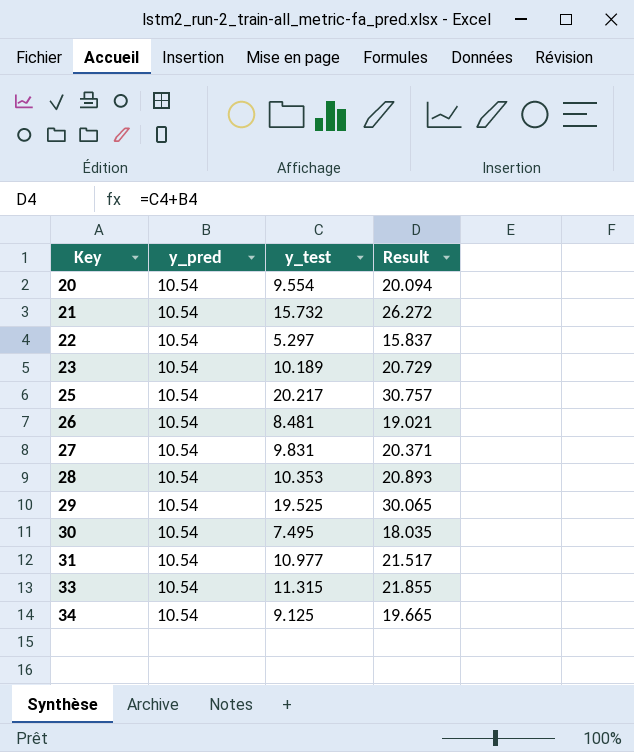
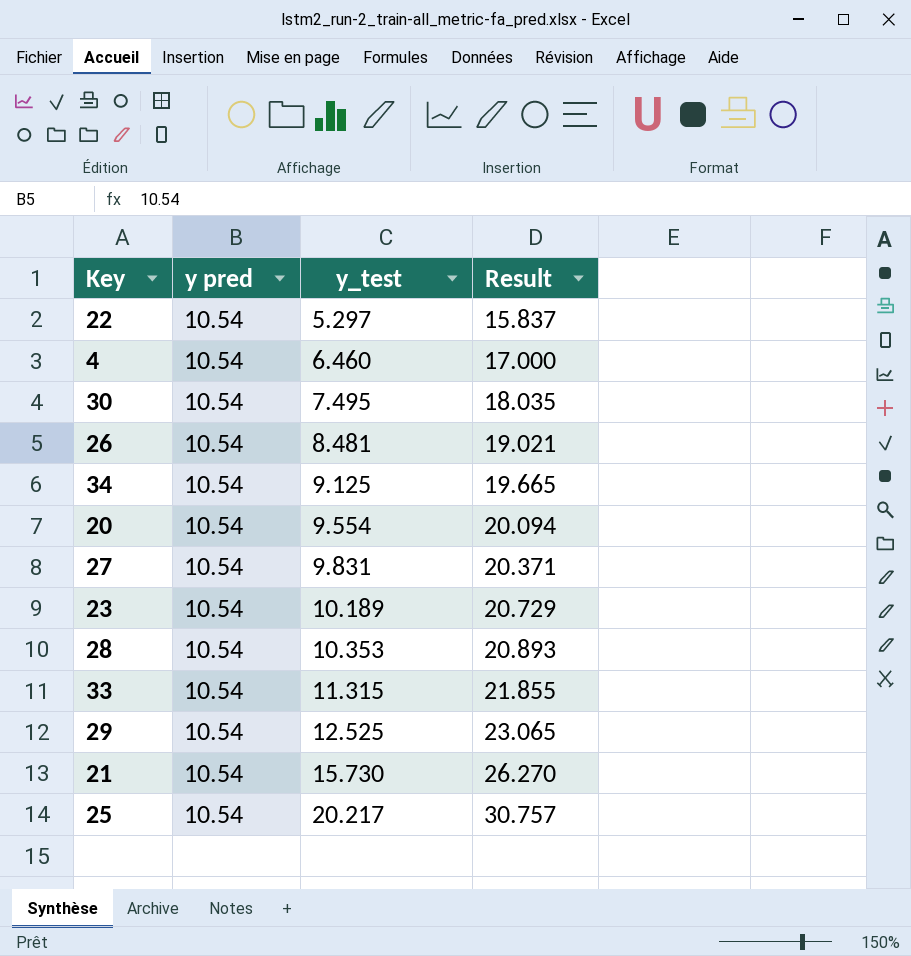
row order: Key ascending -> y_test ascending
column name: y_pred -> y pred
row 31: 10.54 | 10.977 | 21.517 -> none
row 4: none -> 10.54 | 6.460 | 17.000
29 | y_test: 19.525 -> 12.525
29 | Result: 30.065 -> 23.065
21 | y_test: 15.732 -> 15.730
21 | Result: 26.272 -> 26.270

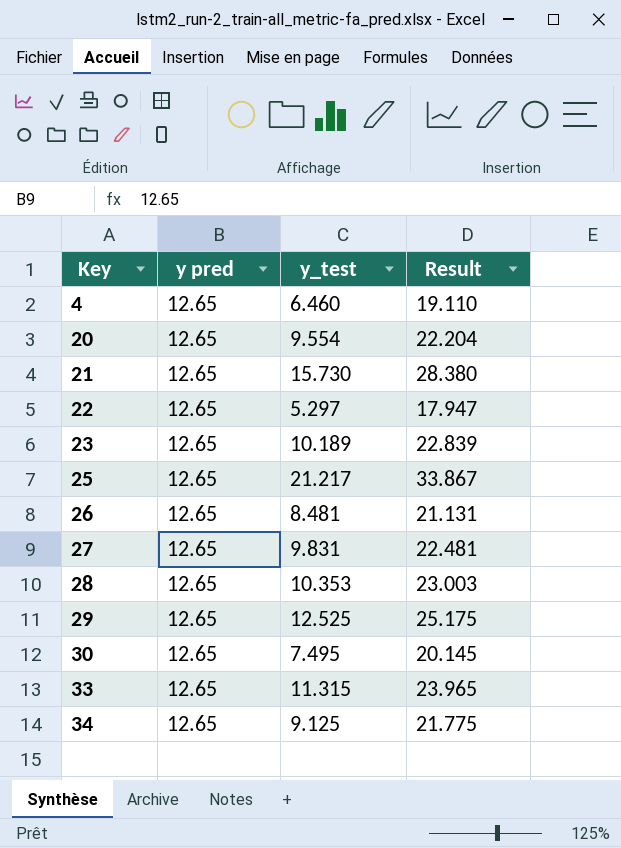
row order: y_test ascending -> Key ascending
4 | y pred: 10.54 -> 12.65
4 | Result: 17.000 -> 19.110
20 | y pred: 10.54 -> 12.65
20 | Result: 20.094 -> 22.204
21 | y pred: 10.54 -> 12.65
21 | Result: 26.270 -> 28.380
22 | y pred: 10.54 -> 12.65
22 | Result: 15.837 -> 17.947
23 | y pred: 10.54 -> 12.65
23 | Result: 20.729 -> 22.839
25 | y pred: 10.54 -> 12.65
25 | y_test: 20.217 -> 21.217
25 | Result: 30.757 -> 33.867
26 | y pred: 10.54 -> 12.65
26 | Result: 19.021 -> 21.131
27 | y pred: 10.54 -> 12.65
27 | Result: 20.371 -> 22.481
28 | y pred: 10.54 -> 12.65
28 | Result: 20.893 -> 23.003
29 | y pred: 10.54 -> 12.65
29 | Result: 23.065 -> 25.175
30 | y pred: 10.54 -> 12.65
30 | Result: 18.035 -> 20.145
33 | y pred: 10.54 -> 12.65
33 | Result: 21.855 -> 23.965
34 | y pred: 10.54 -> 12.65
34 | Result: 19.665 -> 21.775

